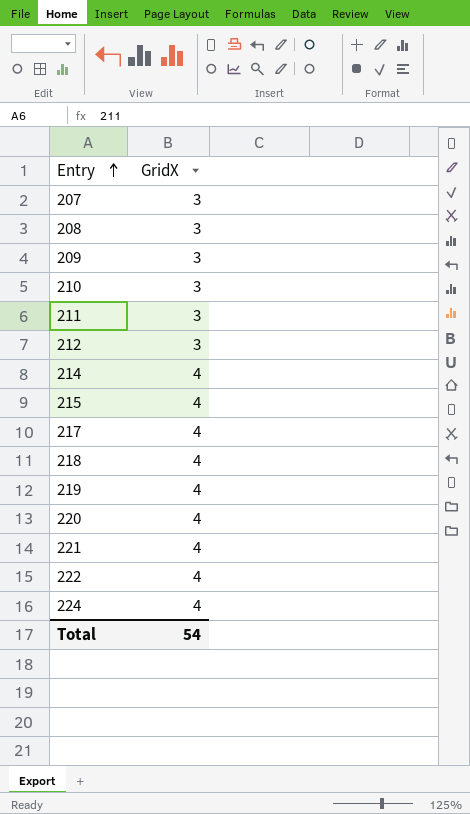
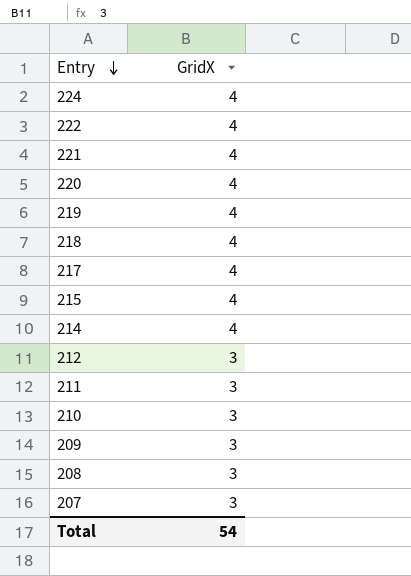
row order: Entry ascending -> Entry descending

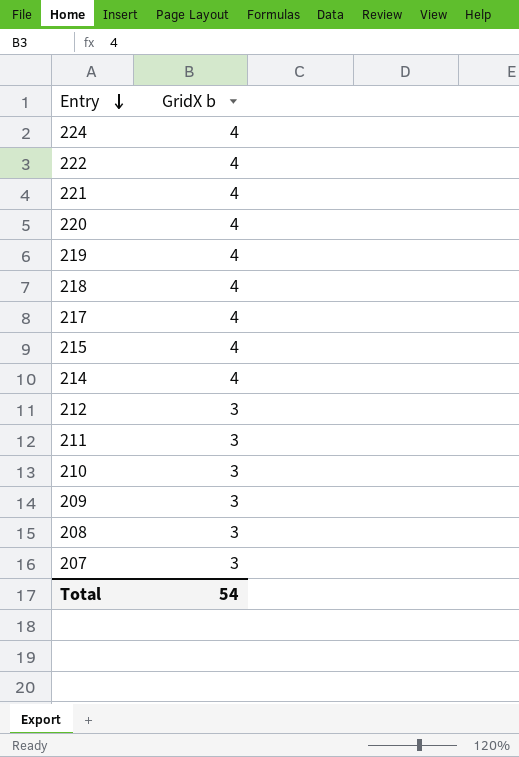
column name: GridX -> GridX b

